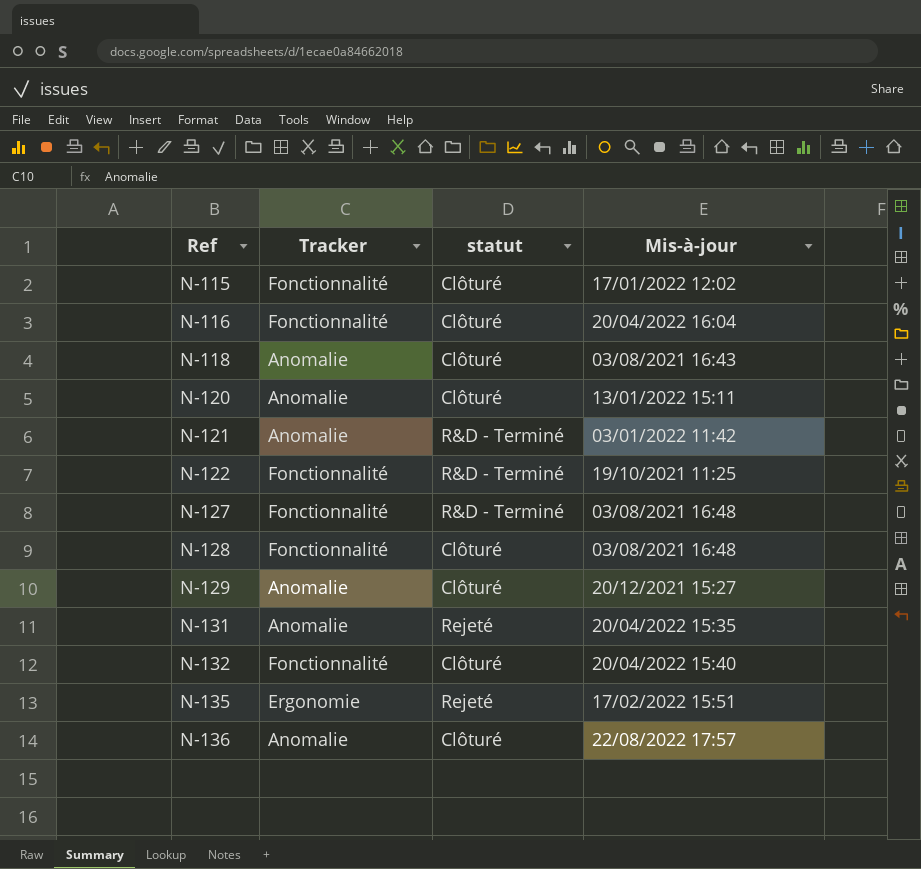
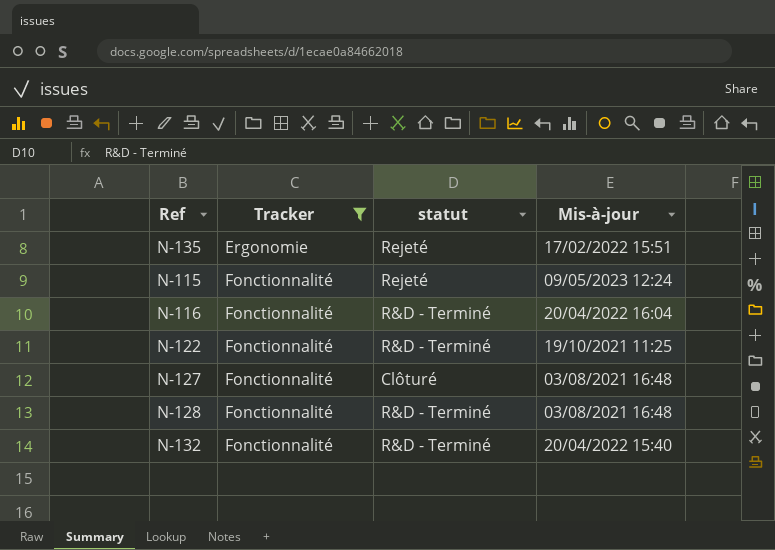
filter: none -> Tracker != Anomalie
row order: Ref ascending -> Tracker ascending
N-115 | statut: Clôturé -> Rejeté
N-115 | Mis-à-jour: 17/01/2022 12:02 -> 09/05/2023 12:24
N-116 | statut: Clôturé -> R&D - Terminé
N-127 | statut: R&D - Terminé -> Clôturé
N-128 | statut: Clôturé -> R&D - Terminé
N-132 | statut: Clôturé -> R&D - Terminé

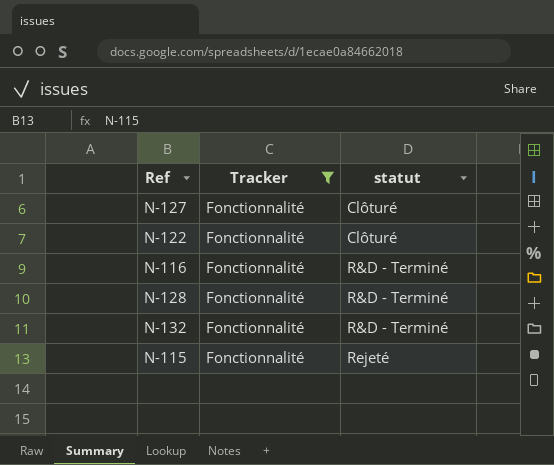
row order: Tracker ascending -> statut ascending
column Mis-à-jour | position: 4 -> none
row N-135: Ergonomie | Rejeté | 17/02/2022 15:51 -> none
N-122 | statut: R&D - Terminé -> Clôturé

